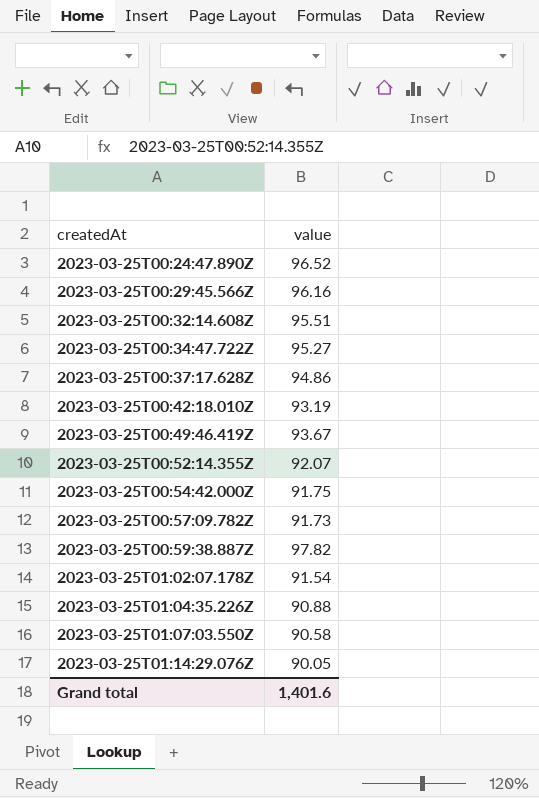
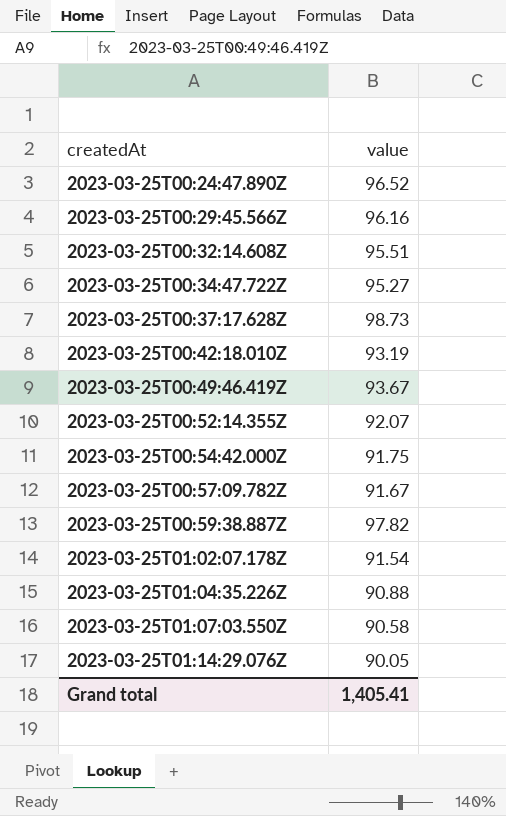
2023-03-25T00:37:17.628Z | value: 94.86 -> 98.73
2023-03-25T00:57:09.782Z | value: 91.73 -> 91.67
Grand total | value: 1,401.6 -> 1,405.41

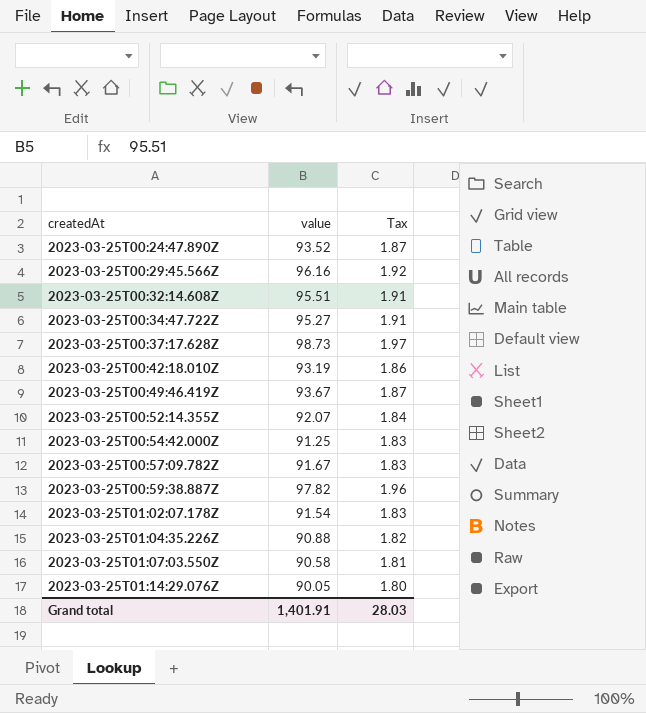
column Tax | formula: none -> [value] * 0.02
2023-03-25T00:24:47.890Z | value: 96.52 -> 93.52
2023-03-25T00:54:42.000Z | value: 91.75 -> 91.25
Grand total | value: 1,405.41 -> 1,401.91

